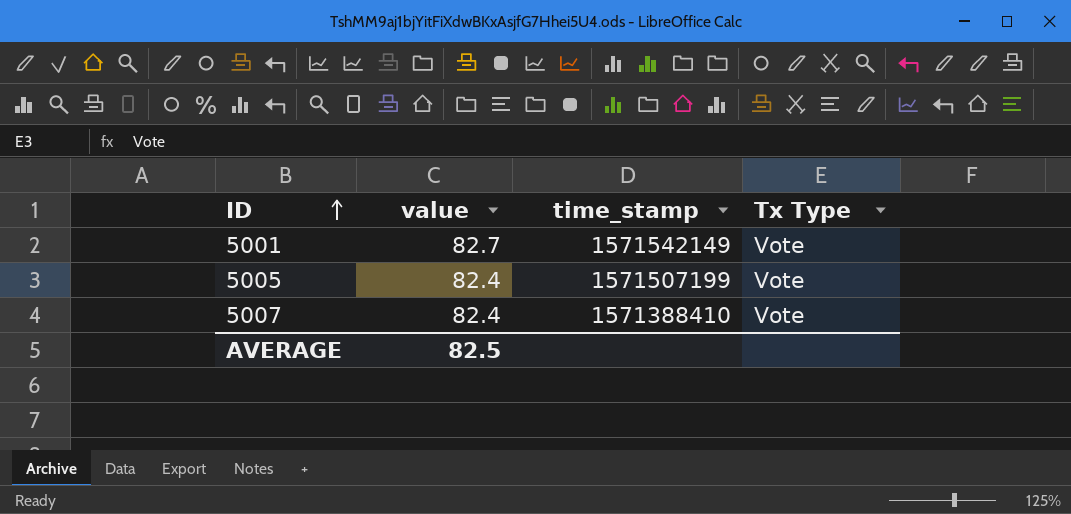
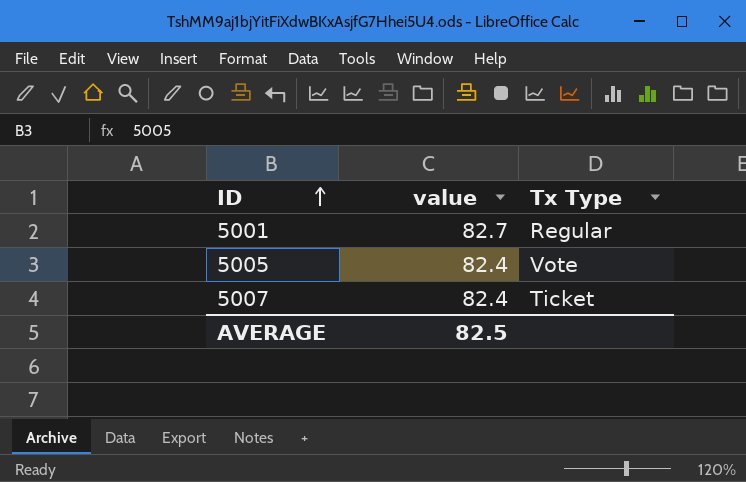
column time_stamp | position: 3 -> none
5001 | Tx Type: Vote -> Regular
5007 | Tx Type: Vote -> Ticket

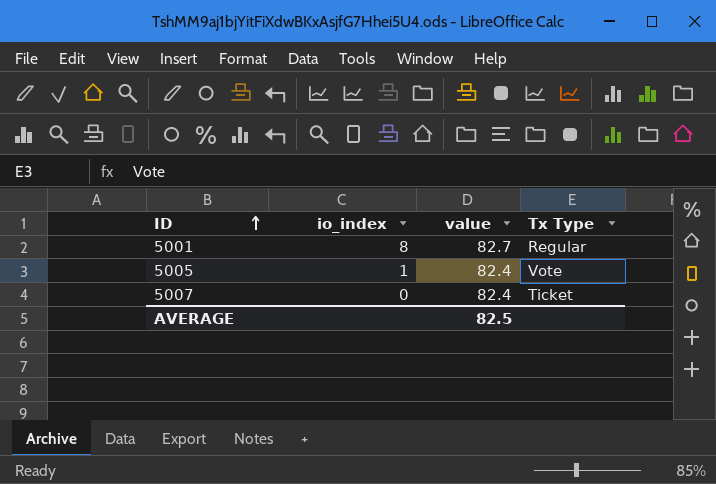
column io_index | position: none -> 2

